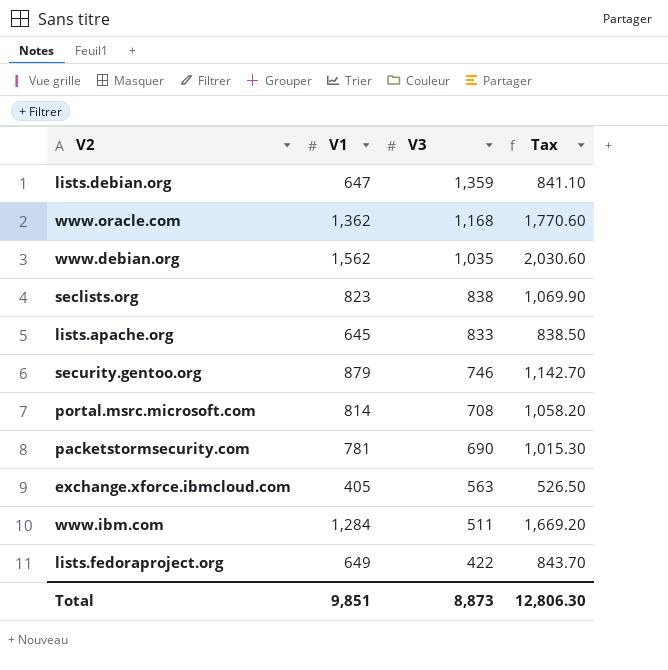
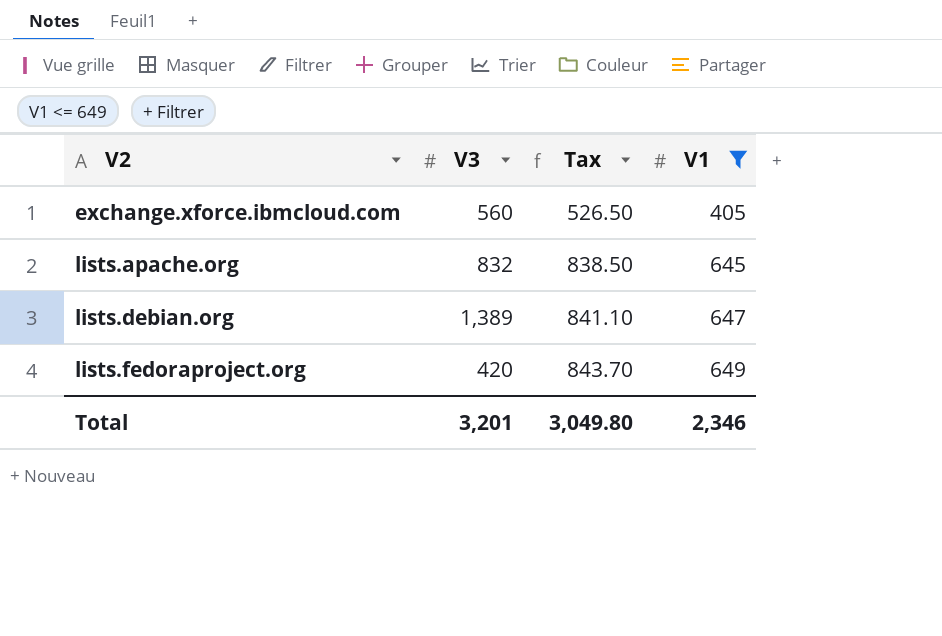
filter: none -> V1 <= 649
row order: V3 descending -> V2 ascending
column V1 | position: 2 -> 4
exchange.xforce.ibmcloud.com | V3: 563 -> 560
lists.apache.org | V3: 833 -> 832
lists.debian.org | V3: 1,359 -> 1,389
lists.fedoraproject.org | V3: 422 -> 420
Total | V3: 8,873 -> 3,201
Total | Tax: 12,806.30 -> 3,049.80
Total | V1: 9,851 -> 2,346

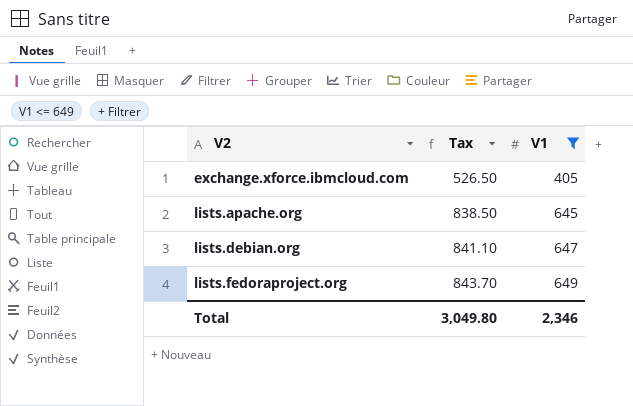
column V3 | position: 2 -> none

